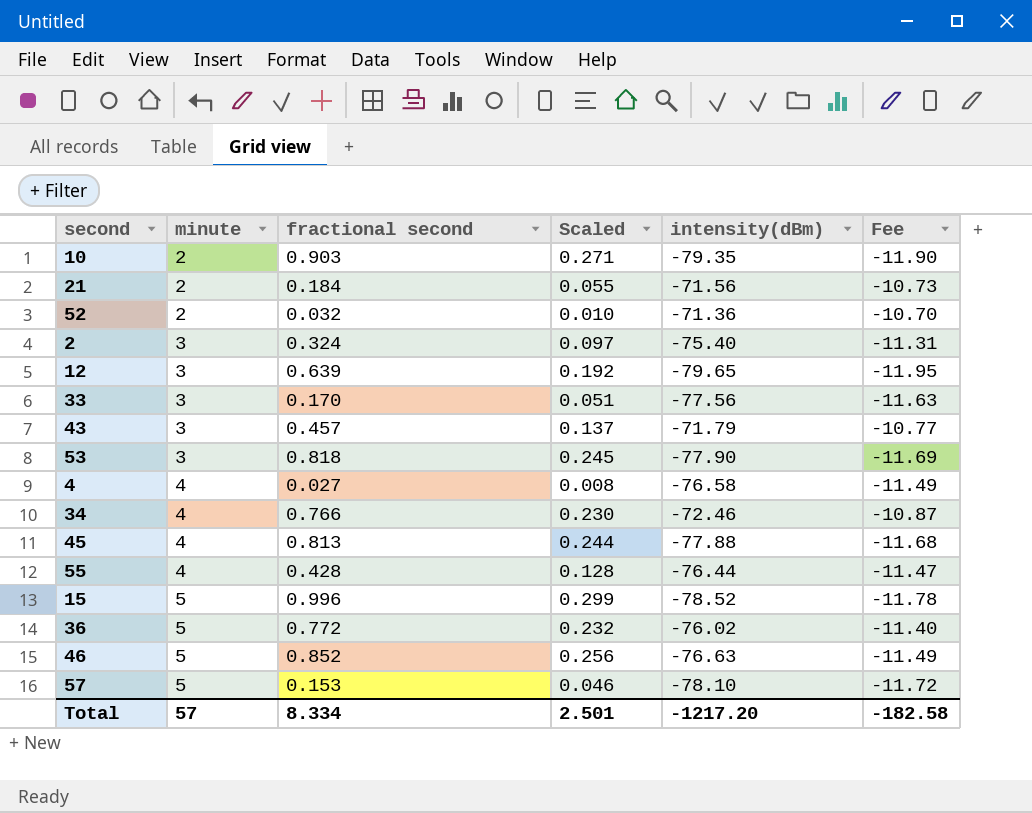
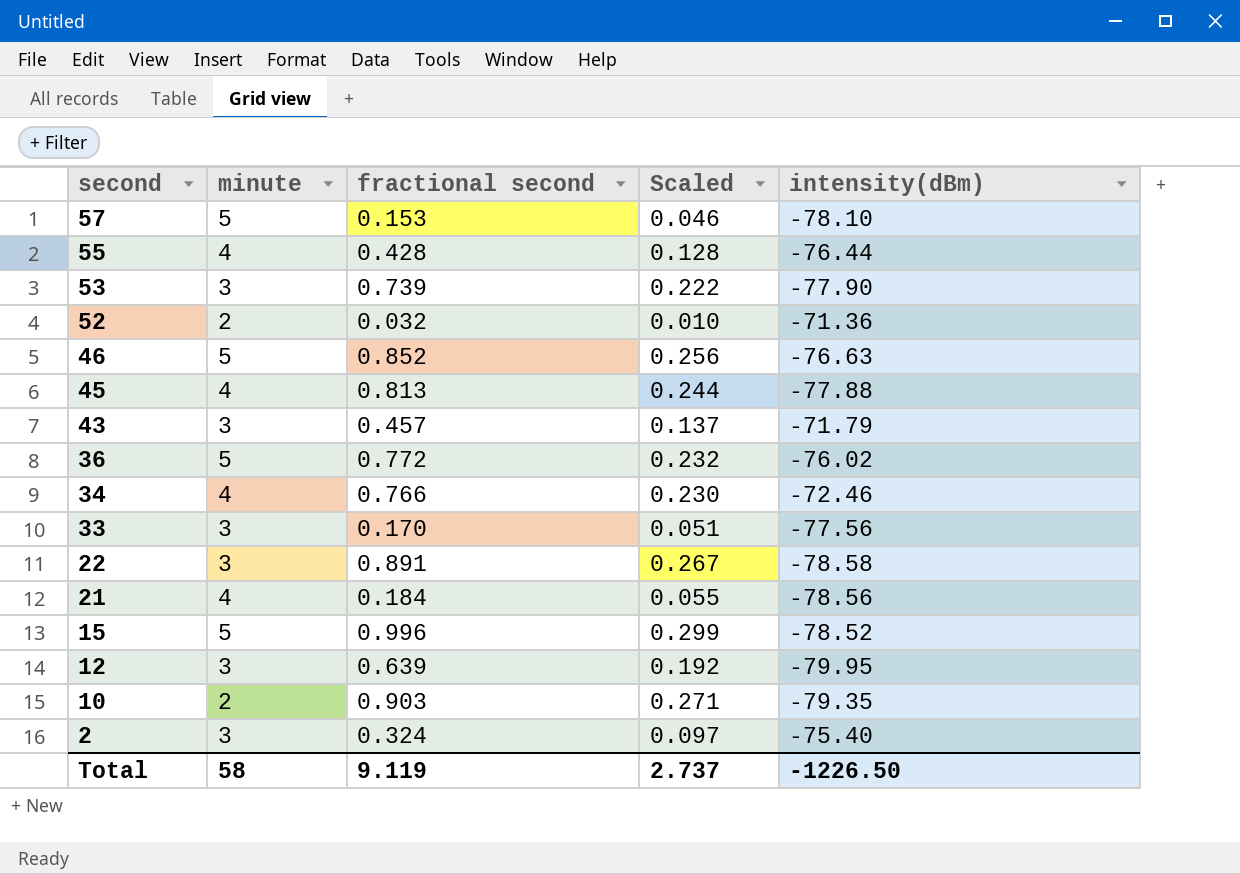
row order: minute ascending -> second descending
column Fee | formula: [intensity(dBm)] * 0.15 -> none
row 4: 4 | 0.027 | 0.008 | -76.58 | -11.49 -> none
53 | fractional second: 0.818 -> 0.739
53 | Scaled: 0.245 -> 0.222
row 22: none -> 3 | 0.891 | 0.267 | -78.58
21 | minute: 2 -> 4
21 | intensity(dBm): -71.56 -> -78.56
12 | intensity(dBm): -79.65 -> -79.95
Total | minute: 57 -> 58
Total | fractional second: 8.334 -> 9.119
Total | Scaled: 2.501 -> 2.737
Total | intensity(dBm): -1217.20 -> -1226.50

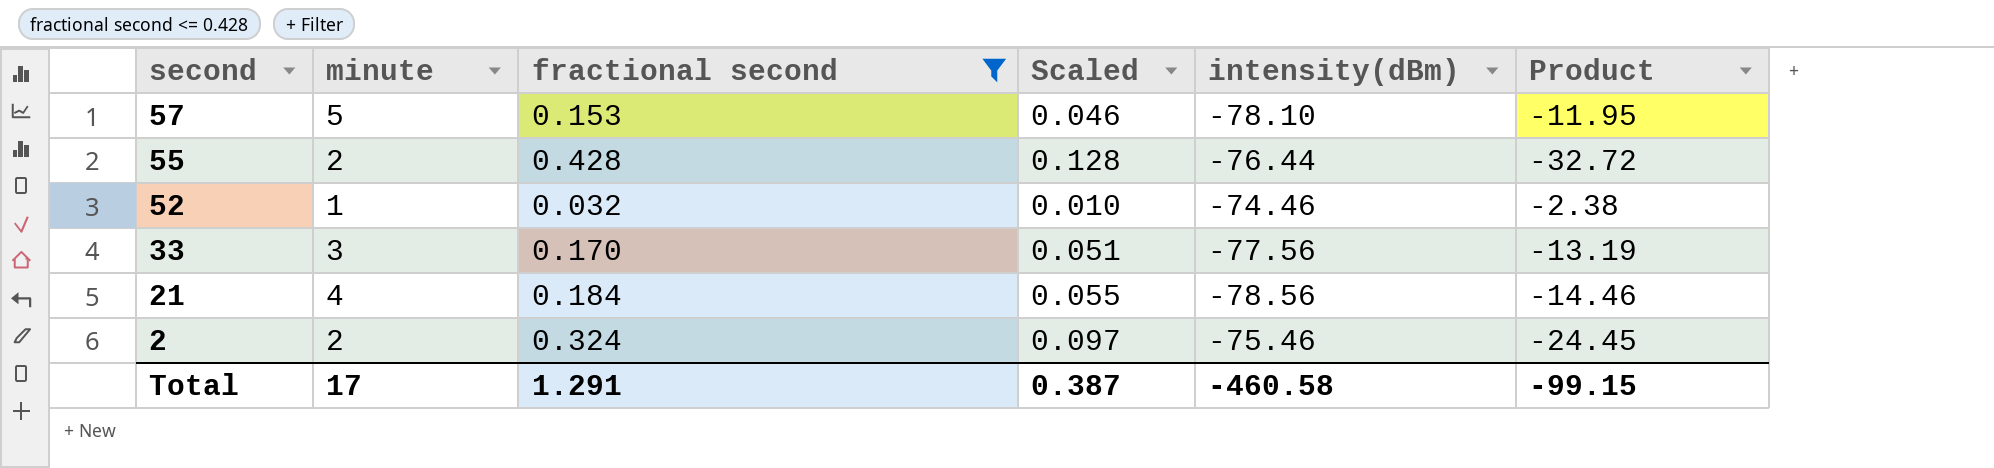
filter: none -> fractional second <= 0.428
column Product | formula: none -> [fractional second] * [intensity(dBm)]
55 | minute: 4 -> 2
52 | minute: 2 -> 1
52 | intensity(dBm): -71.36 -> -74.46
2 | minute: 3 -> 2
2 | intensity(dBm): -75.40 -> -75.46
Total | minute: 58 -> 17
Total | fractional second: 9.119 -> 1.291
Total | Scaled: 2.737 -> 0.387
Total | intensity(dBm): -1226.50 -> -460.58

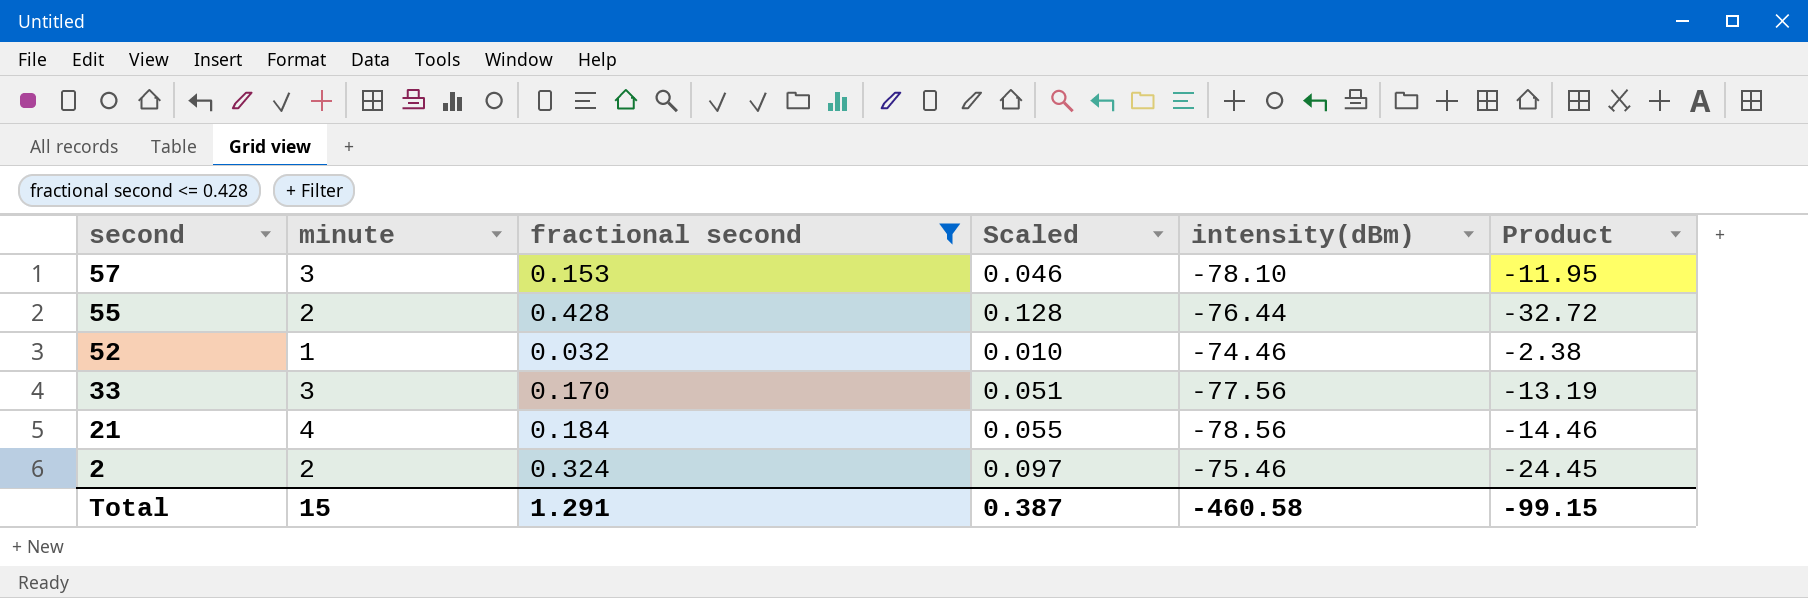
57 | minute: 5 -> 3
Total | minute: 17 -> 15

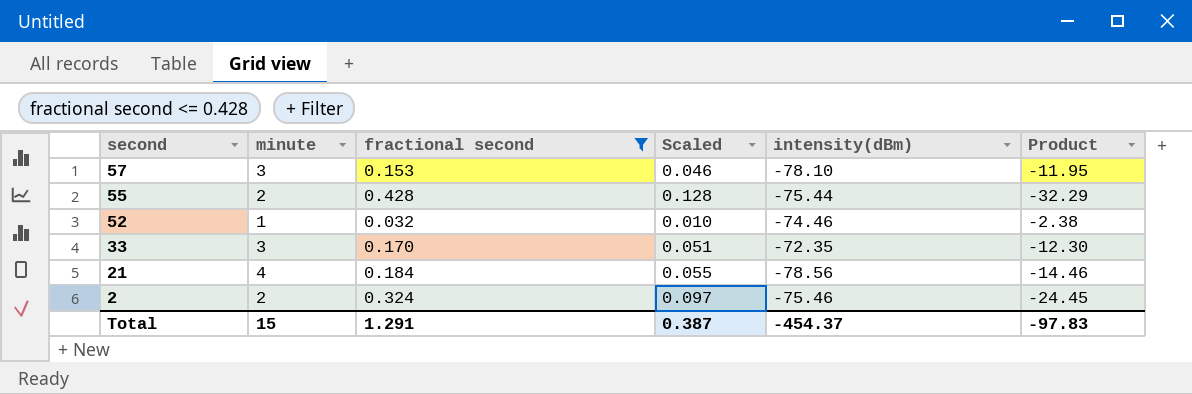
55 | intensity(dBm): -76.44 -> -75.44
55 | Product: -32.72 -> -32.29
33 | intensity(dBm): -77.56 -> -72.35
33 | Product: -13.19 -> -12.30
Total | intensity(dBm): -460.58 -> -454.37
Total | Product: -99.15 -> -97.83

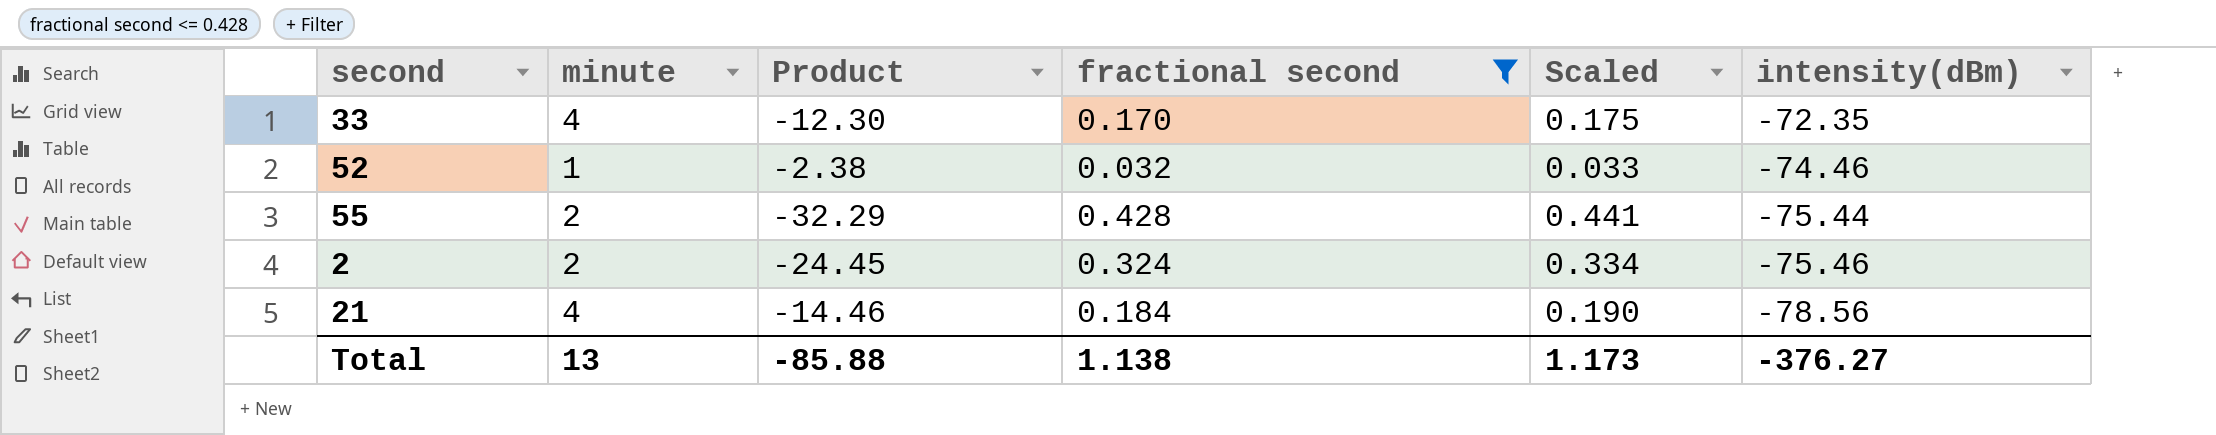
row order: second descending -> intensity(dBm) descending
column Product | position: 6 -> 3
column Scaled | formula: [fractional second] * 0.3 -> [fractional second] * 1.03
row 57: 3 | 0.153 | 0.046 | -78.10 | -11.95 -> none
33 | minute: 3 -> 4
Total | minute: 15 -> 13
Total | Product: -97.83 -> -85.88
Total | fractional second: 1.291 -> 1.138
Total | Scaled: 0.387 -> 1.173
Total | intensity(dBm): -454.37 -> -376.27

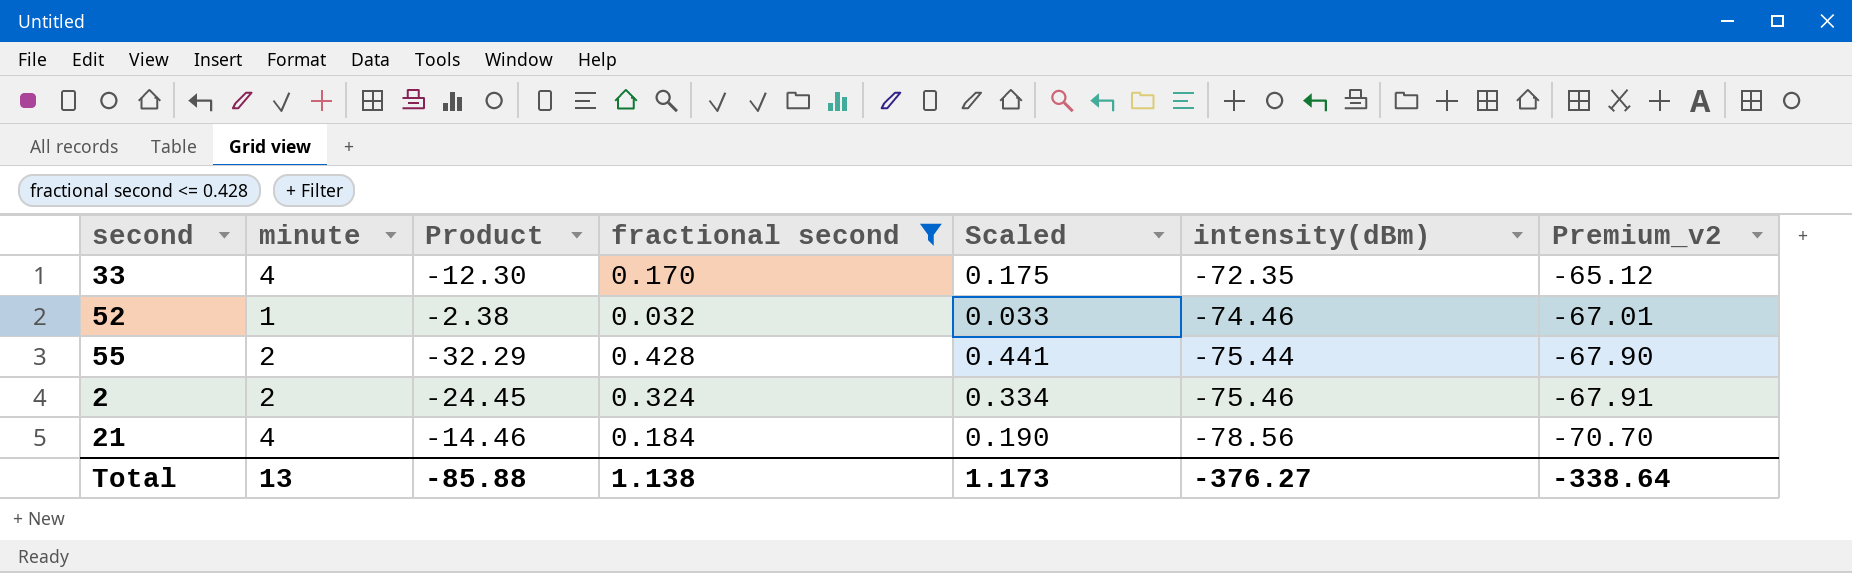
column Premium_v2 | formula: none -> [intensity(dBm)] * 0.9

